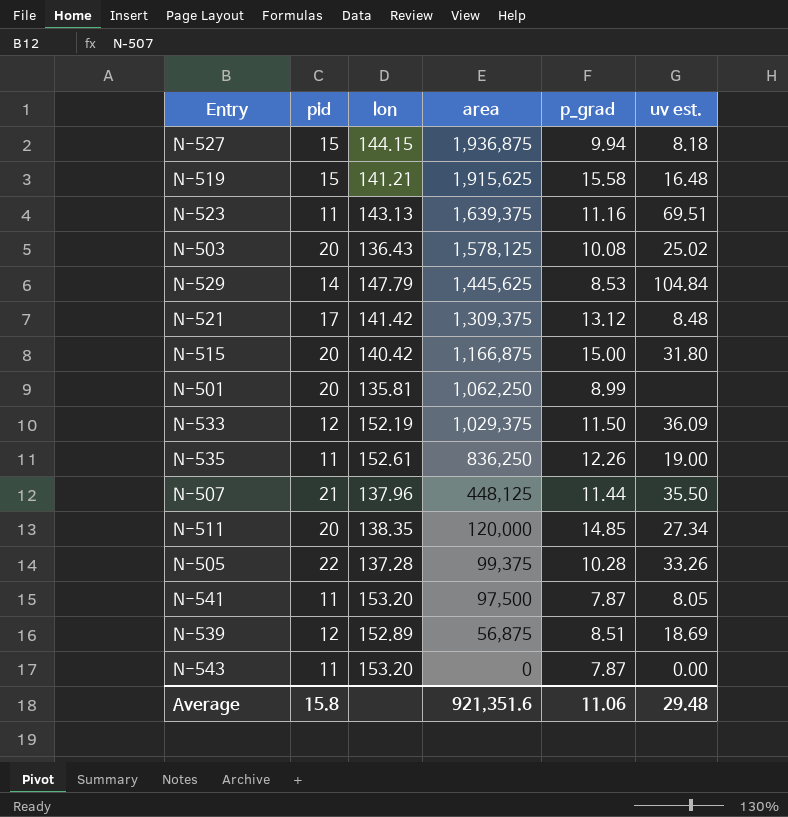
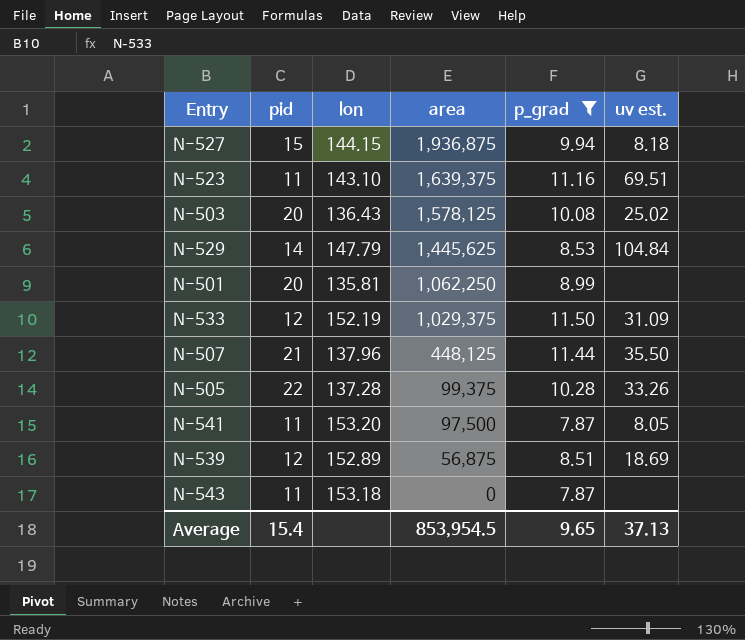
filter: none -> p_grad <= 11.50
N-523 | lon: 143.13 -> 143.10
N-533 | uv est.: 36.09 -> 31.09
N-543 | lon: 153.20 -> 153.18
N-543 | uv est.: 0.00 -> none
Average | pid: 15.8 -> 15.4
Average | area: 921,351.6 -> 853,954.5
Average | p_grad: 11.06 -> 9.65
Average | uv est.: 29.48 -> 37.13

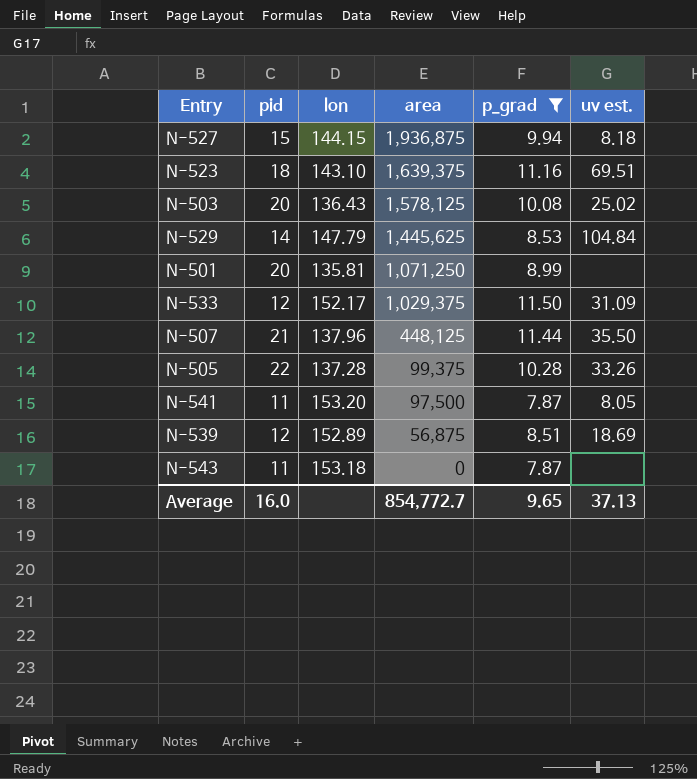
N-523 | pid: 11 -> 18
N-501 | area: 1,062,250 -> 1,071,250
N-533 | lon: 152.19 -> 152.17
Average | pid: 15.4 -> 16.0
Average | area: 853,954.5 -> 854,772.7

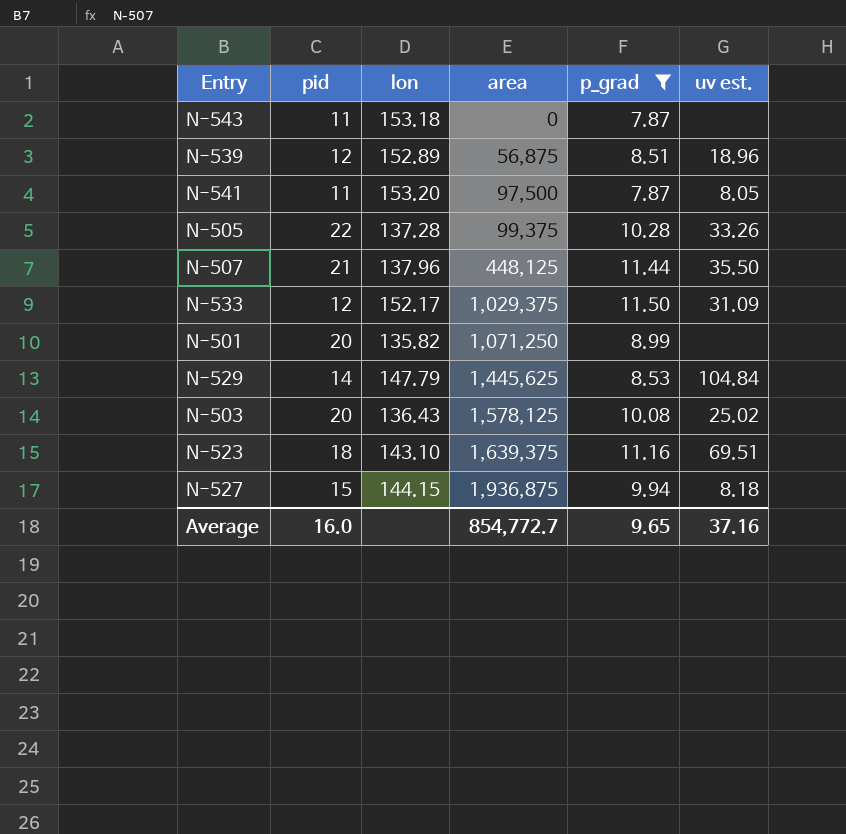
row order: area descending -> area ascending
N-539 | uv est.: 18.69 -> 18.96
N-501 | lon: 135.81 -> 135.82
Average | uv est.: 37.13 -> 37.16

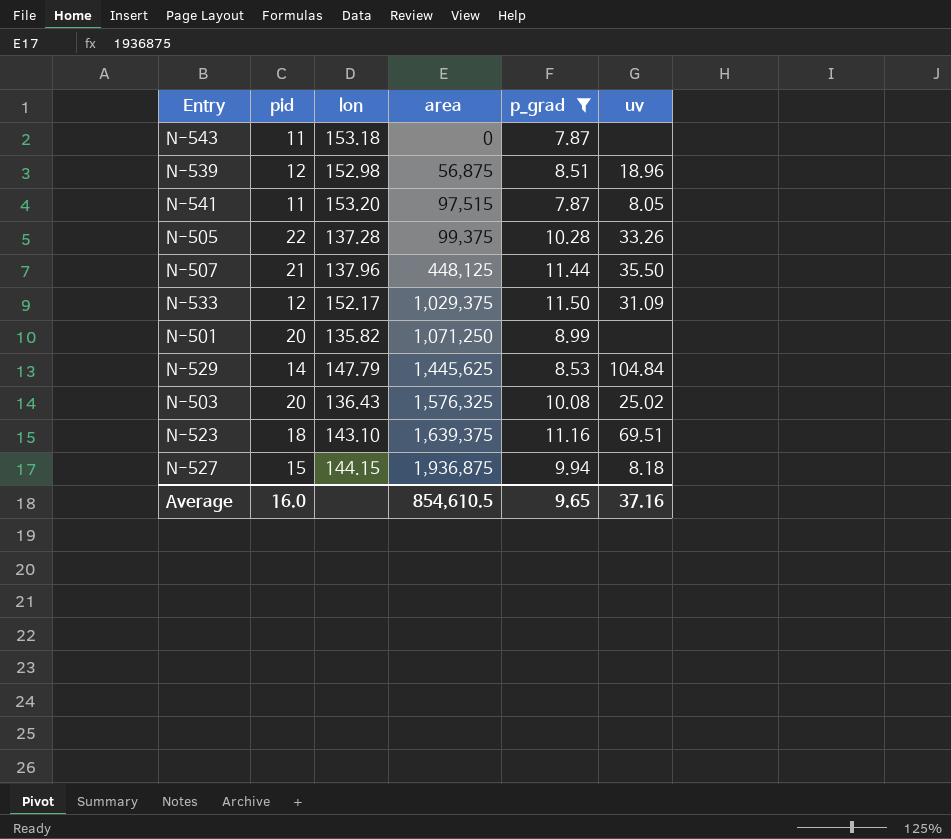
column name: uv est. -> uv
N-539 | lon: 152.89 -> 152.98
N-541 | area: 97,500 -> 97,515
N-503 | area: 1,578,125 -> 1,576,325
Average | area: 854,772.7 -> 854,610.5

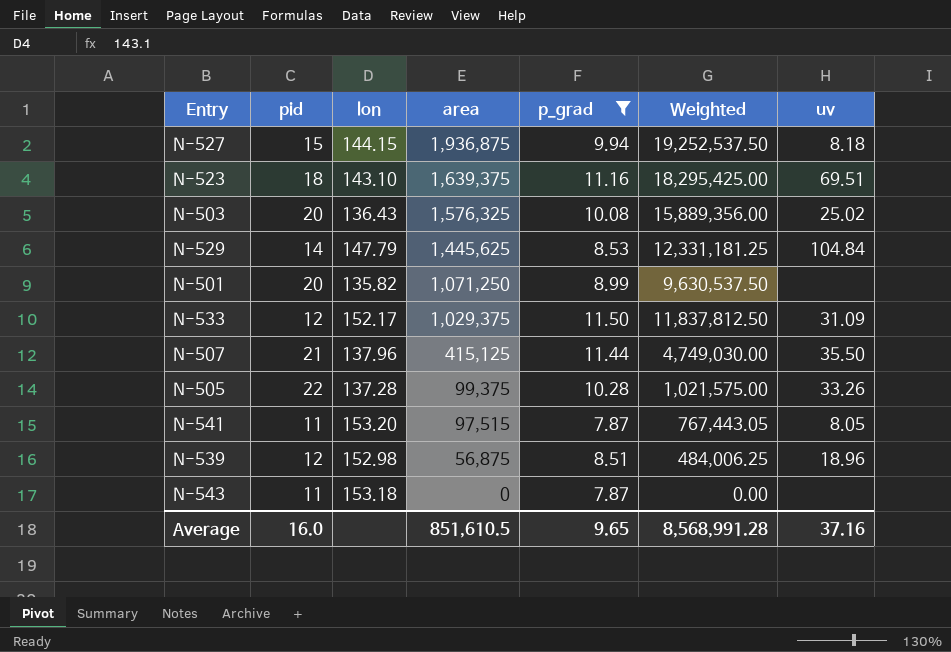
row order: area ascending -> area descending
column Weighted | formula: none -> [area] * [p_grad]
N-507 | area: 448,125 -> 415,125
Average | area: 854,610.5 -> 851,610.5

